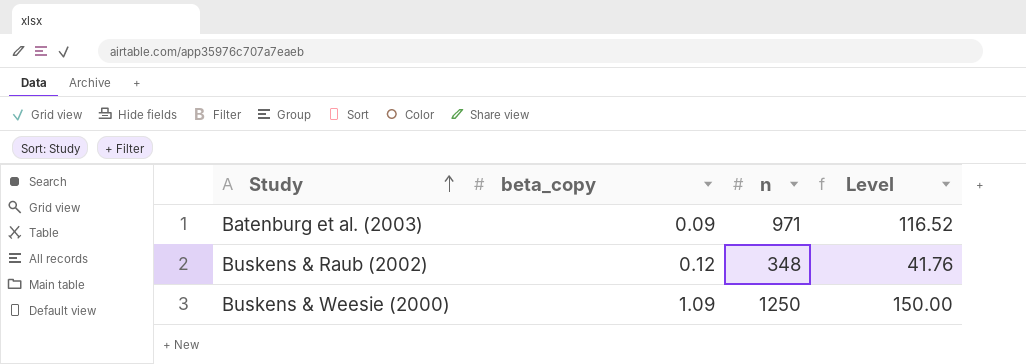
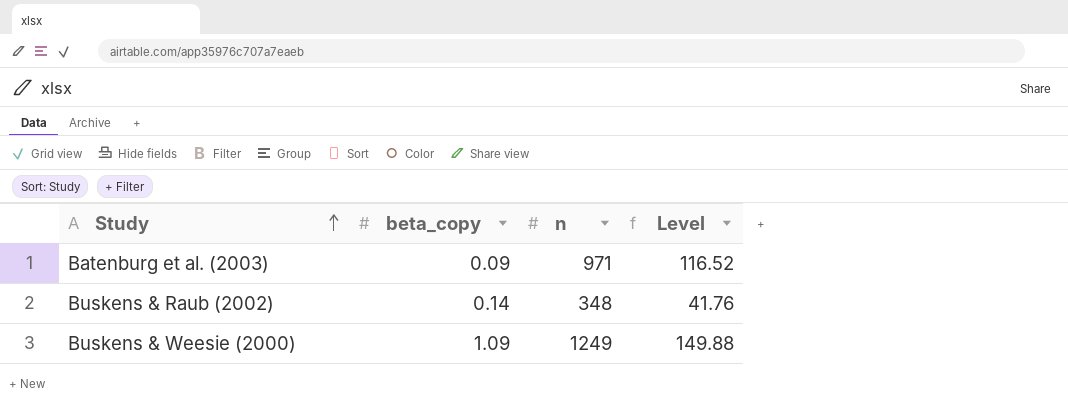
Buskens & Raub (2002) | beta_copy: 0.12 -> 0.14
Buskens & Weesie (2000) | n: 1250 -> 1249
Buskens & Weesie (2000) | Level: 150.00 -> 149.88

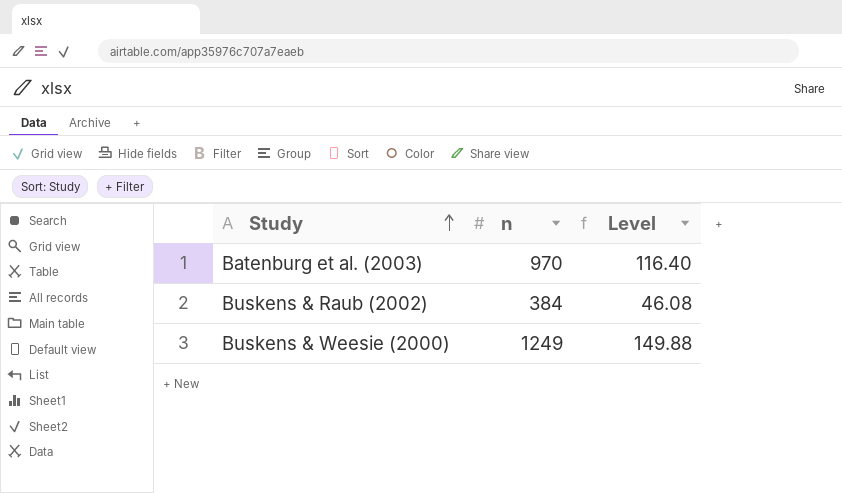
column beta_copy | position: 2 -> none
Batenburg et al. (2003) | n: 971 -> 970
Batenburg et al. (2003) | Level: 116.52 -> 116.40
Buskens & Raub (2002) | n: 348 -> 384
Buskens & Raub (2002) | Level: 41.76 -> 46.08

